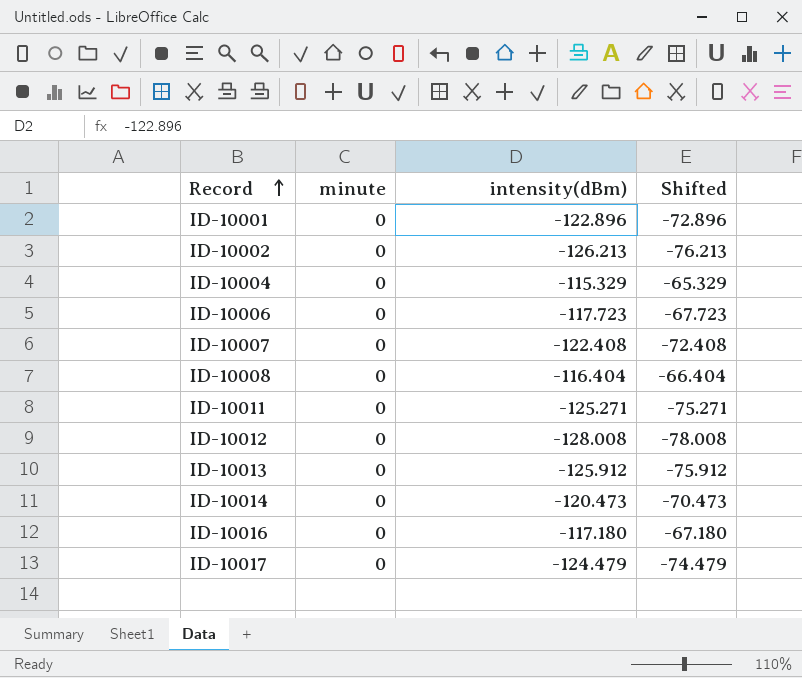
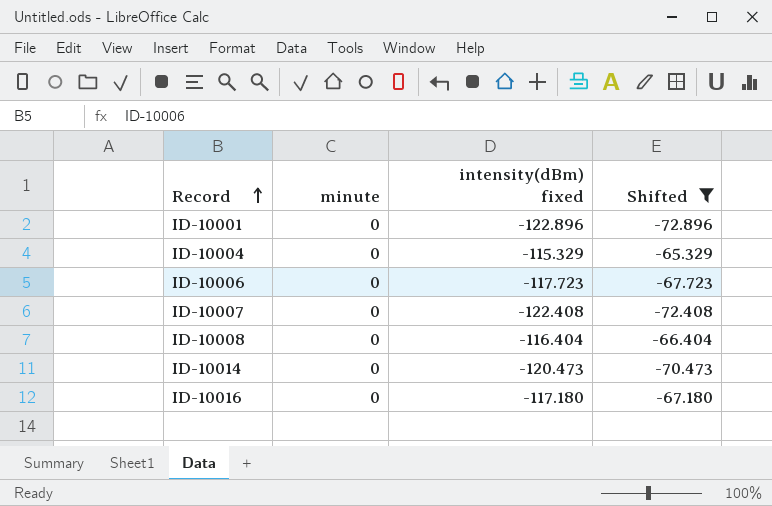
filter: none -> Shifted >= -72.896
column name: intensity(dBm) -> intensity(dBm) fixed

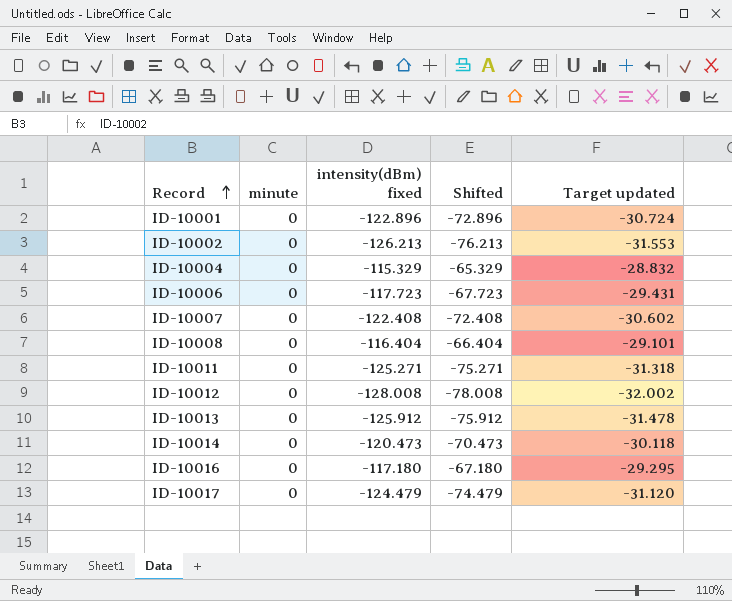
filter: Shifted >= -72.896 -> none
column Target updated | formula: none -> [intensity(dBm) fixed] * 0.25

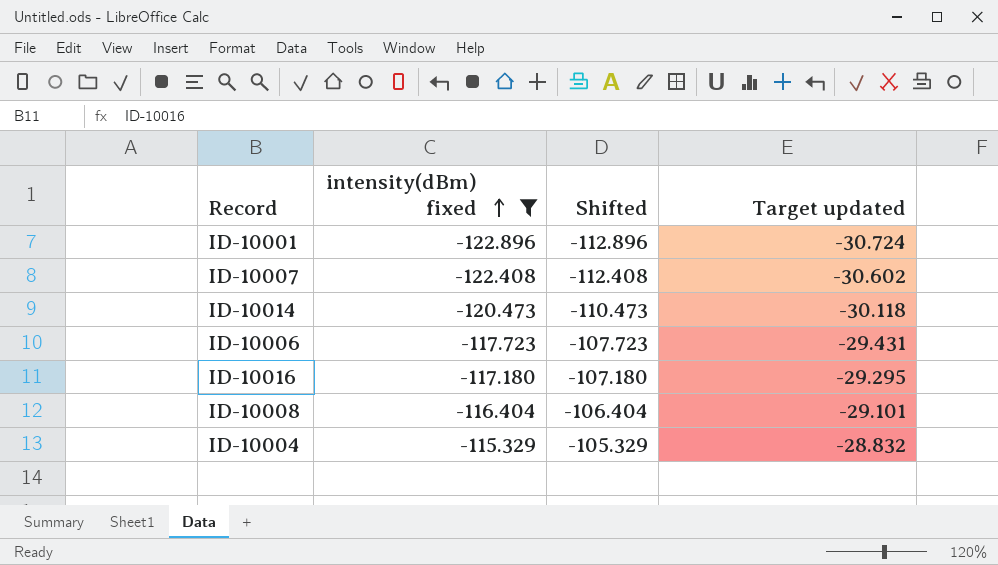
filter: none -> intensity(dBm) fixed >= -122.896
row order: Record ascending -> intensity(dBm) fixed ascending
column minute | position: 2 -> none
column Shifted | formula: [intensity(dBm) fixed] + 50 -> [intensity(dBm) fixed] + 10

